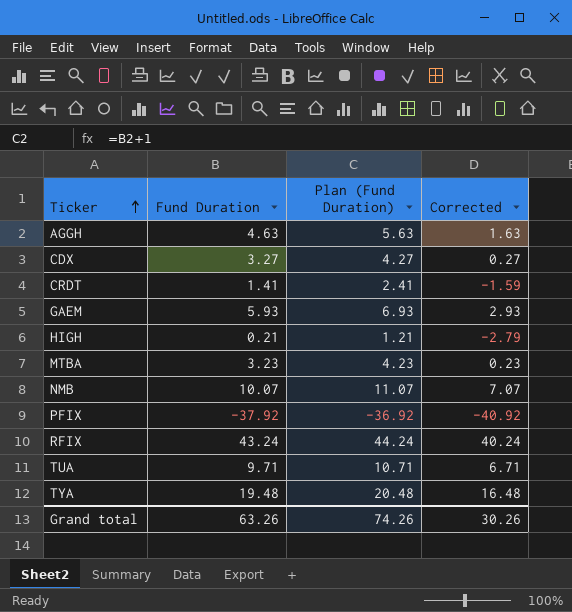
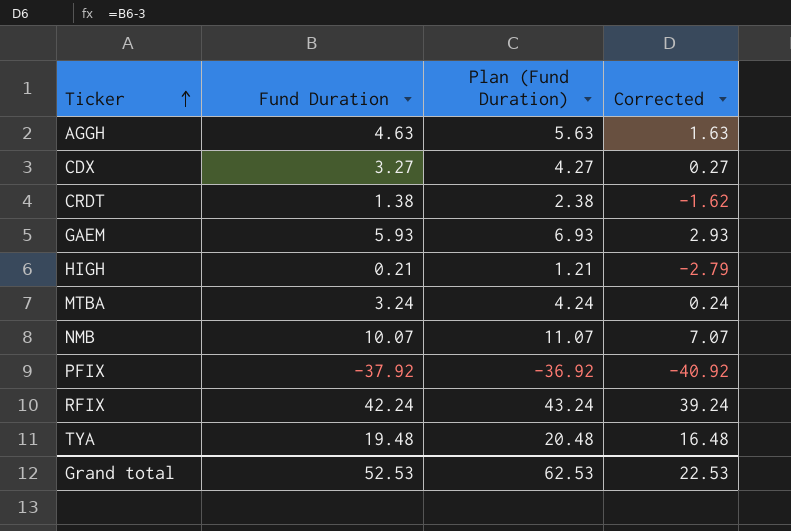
row TUA: 9.71 | 10.71 | 6.71 -> none
CRDT | Fund Duration: 1.41 -> 1.38
CRDT | Plan (Fund Duration): 2.41 -> 2.38
CRDT | Corrected: -1.59 -> -1.62
MTBA | Fund Duration: 3.23 -> 3.24
MTBA | Plan (Fund Duration): 4.23 -> 4.24
MTBA | Corrected: 0.23 -> 0.24
RFIX | Fund Duration: 43.24 -> 42.24
RFIX | Plan (Fund Duration): 44.24 -> 43.24
RFIX | Corrected: 40.24 -> 39.24
Grand total | Fund Duration: 63.26 -> 52.53
Grand total | Plan (Fund Duration): 74.26 -> 62.53
Grand total | Corrected: 30.26 -> 22.53

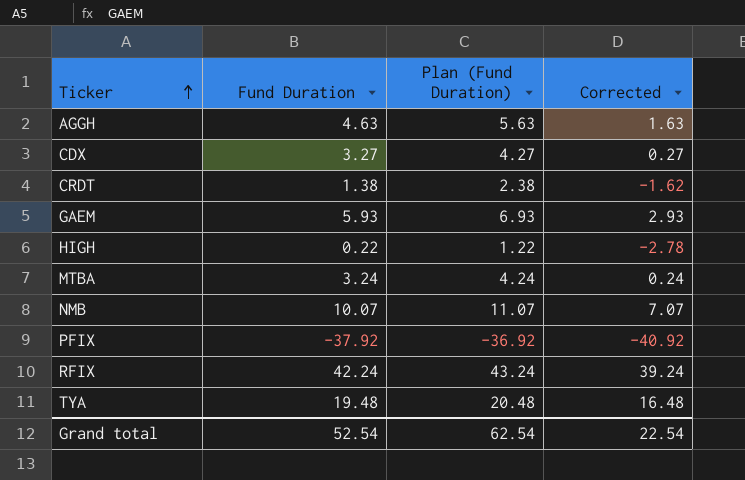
HIGH | Fund Duration: 0.21 -> 0.22
HIGH | Plan (Fund Duration): 1.21 -> 1.22
HIGH | Corrected: -2.79 -> -2.78
Grand total | Fund Duration: 52.53 -> 52.54
Grand total | Plan (Fund Duration): 62.53 -> 62.54
Grand total | Corrected: 22.53 -> 22.54

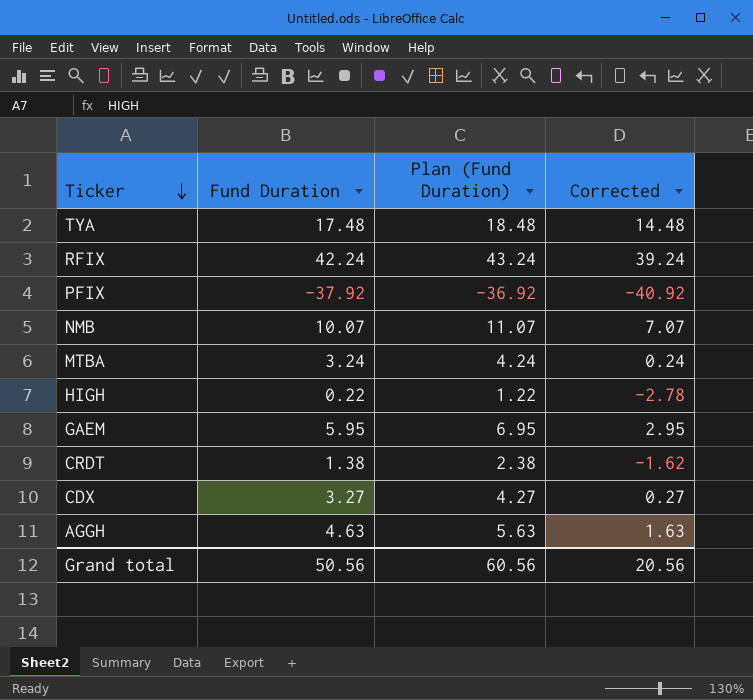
row order: Ticker ascending -> Ticker descending
TYA | Fund Duration: 19.48 -> 17.48
TYA | Plan (Fund Duration): 20.48 -> 18.48
TYA | Corrected: 16.48 -> 14.48
GAEM | Fund Duration: 5.93 -> 5.95
GAEM | Plan (Fund Duration): 6.93 -> 6.95
GAEM | Corrected: 2.93 -> 2.95
Grand total | Fund Duration: 52.54 -> 50.56
Grand total | Plan (Fund Duration): 62.54 -> 60.56
Grand total | Corrected: 22.54 -> 20.56

